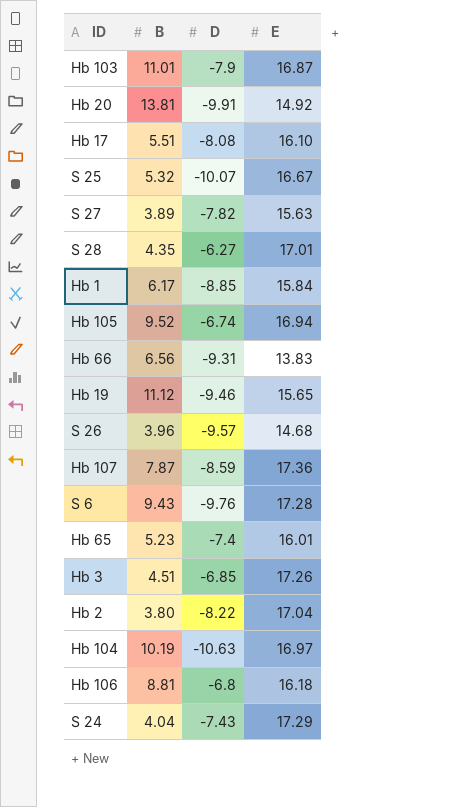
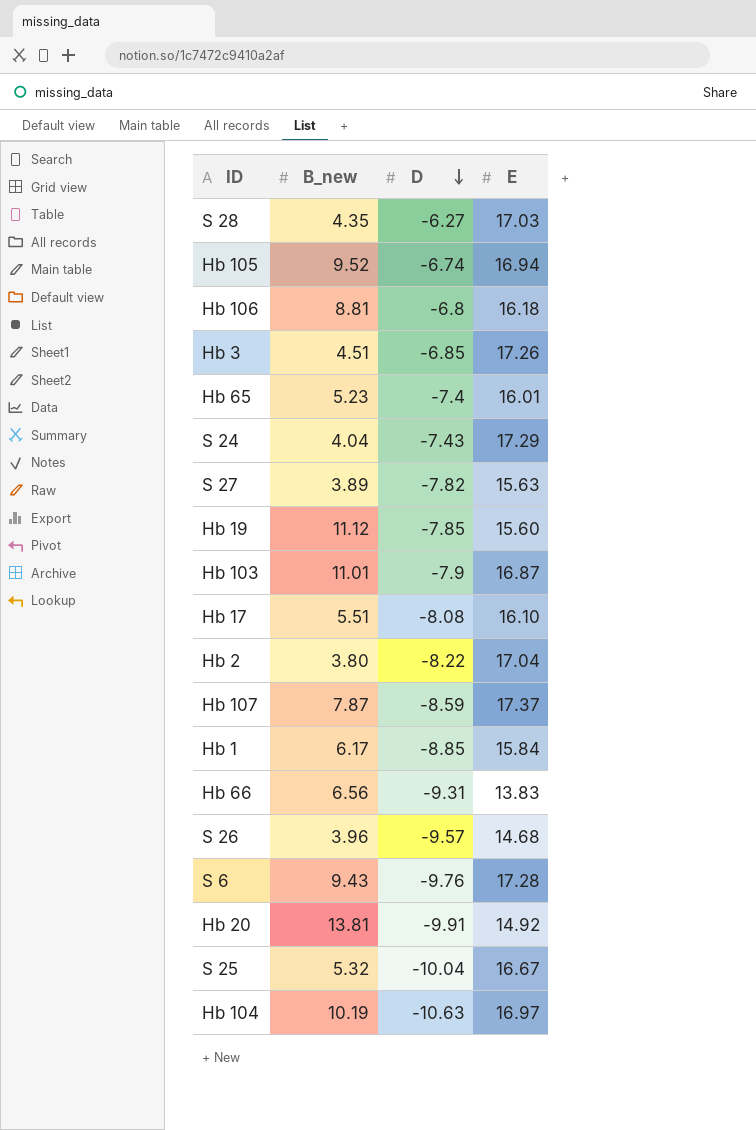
row order: none -> D descending
column name: B -> B_new
S 28 | E: 17.01 -> 17.03
Hb 19 | D: -9.46 -> -7.85
Hb 19 | E: 15.65 -> 15.60
Hb 107 | E: 17.36 -> 17.37
S 25 | D: -10.07 -> -10.04

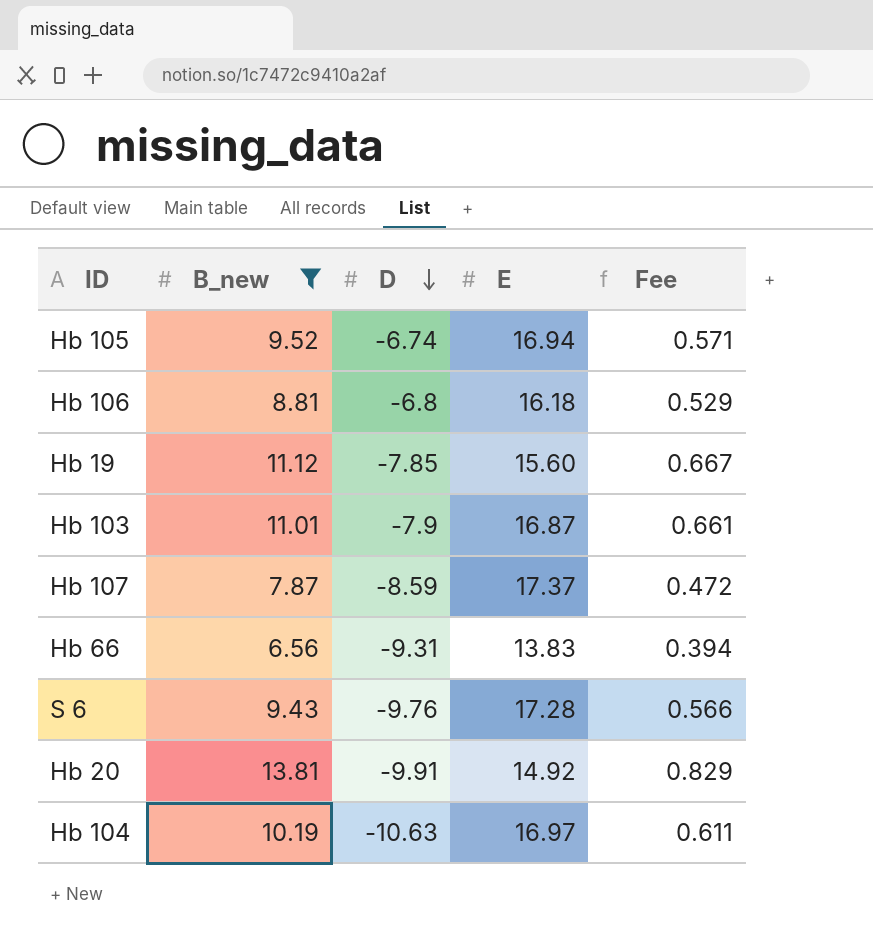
filter: none -> B_new >= 6.56
column Fee | formula: none -> [B_new] * 0.06

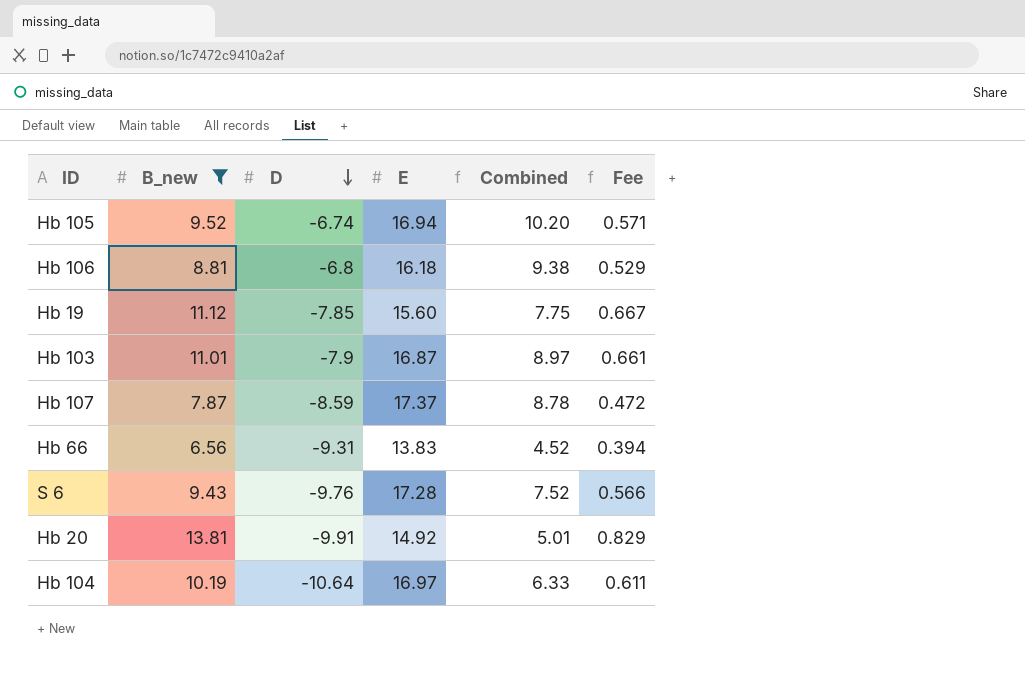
column Combined | formula: none -> [D] + [E]
Hb 104 | D: -10.63 -> -10.64

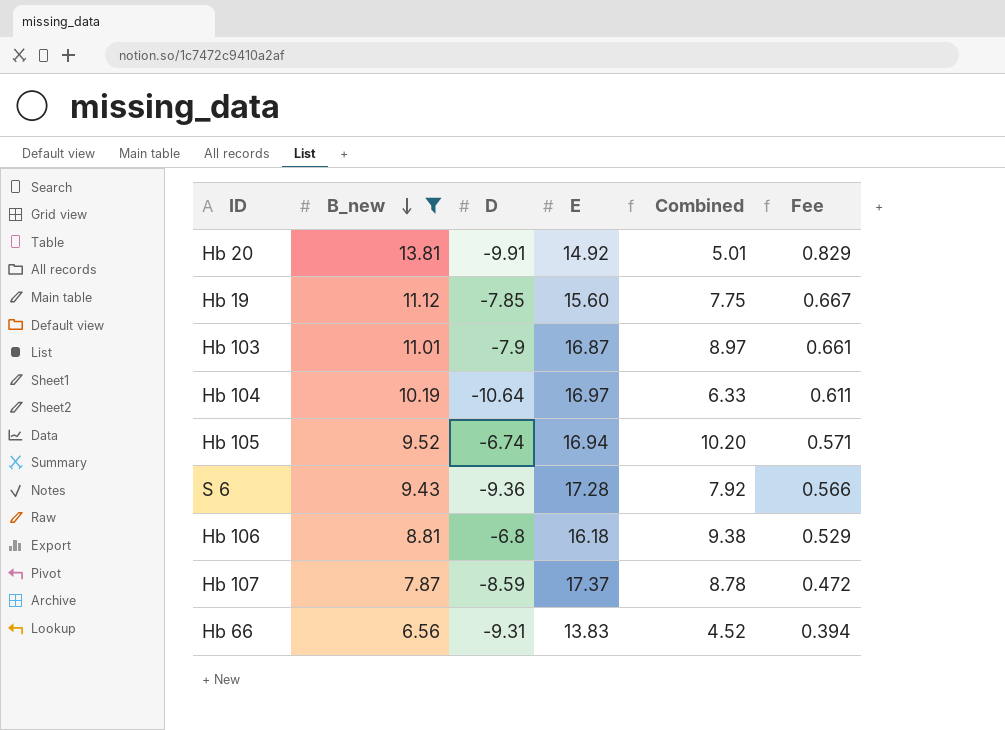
row order: D descending -> B_new descending
S 6 | D: -9.76 -> -9.36
S 6 | Combined: 7.52 -> 7.92

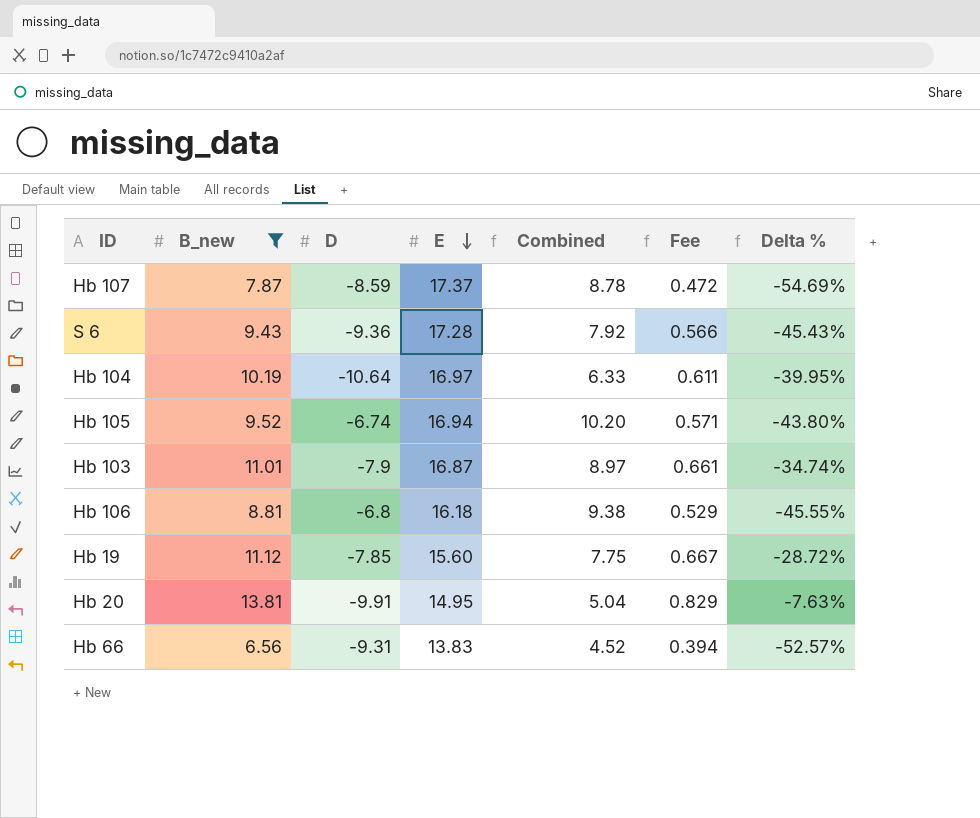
row order: B_new descending -> E descending
column Delta % | formula: none -> ([B_new] - [E]) / [E]
Hb 20 | E: 14.92 -> 14.95
Hb 20 | Combined: 5.01 -> 5.04

